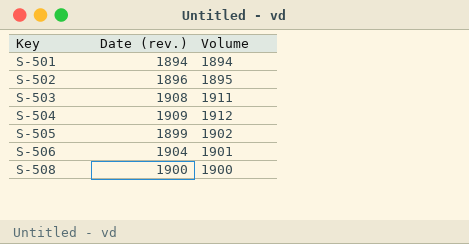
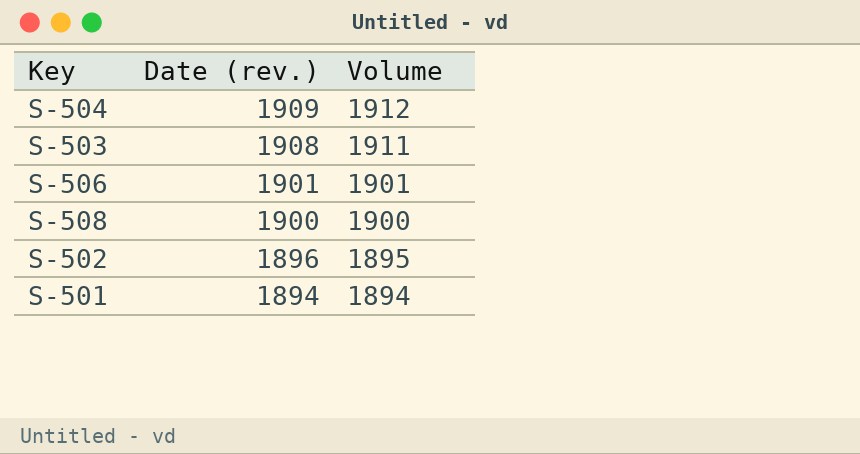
row order: Key ascending -> Date (rev.) descending
row S-505: 1899 | 1902 -> none
S-506 | Date (rev.): 1904 -> 1901

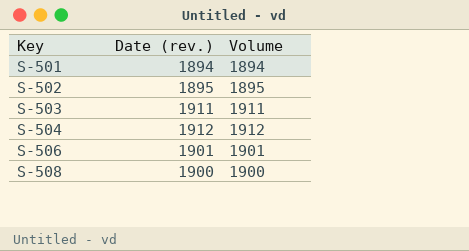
row order: Date (rev.) descending -> Key ascending
S-502 | Date (rev.): 1896 -> 1895
S-503 | Date (rev.): 1908 -> 1911
S-504 | Date (rev.): 1909 -> 1912

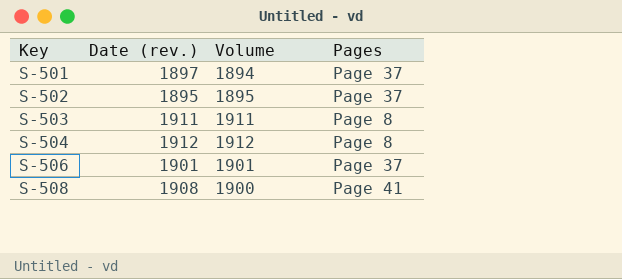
column Pages | position: none -> 4
S-501 | Date (rev.): 1894 -> 1897
S-508 | Date (rev.): 1900 -> 1908

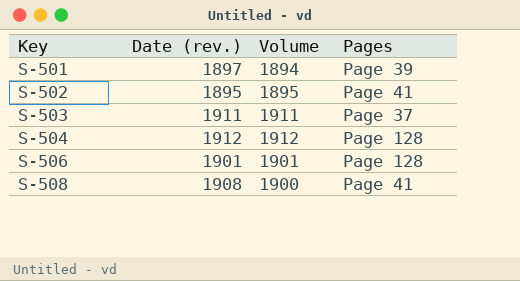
S-501 | Pages: Page 37 -> Page 39
S-502 | Pages: Page 37 -> Page 41
S-503 | Pages: Page 8 -> Page 37
S-504 | Pages: Page 8 -> Page 128
S-506 | Pages: Page 37 -> Page 128

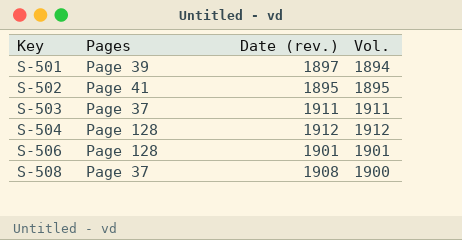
column Pages | position: 4 -> 2
column name: Volume -> Vol.
S-508 | Pages: Page 41 -> Page 37

